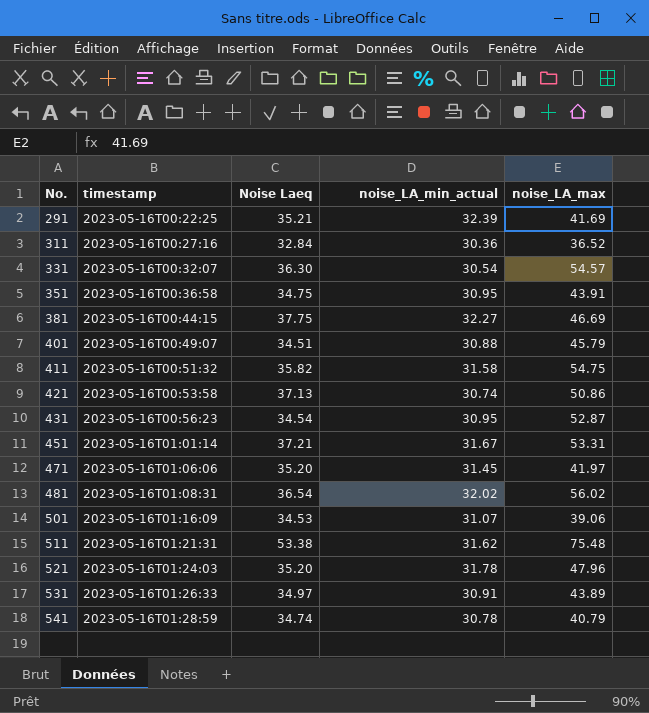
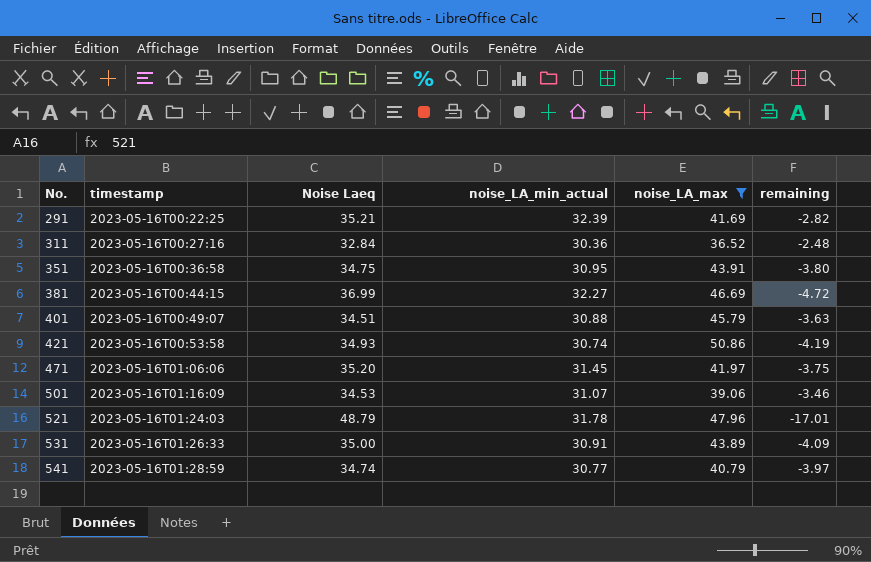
filter: none -> noise_LA_max <= 50.86
column remaining | formula: none -> [noise_LA_min_actual] - [Noise Laeq]
381 | Noise Laeq: 37.75 -> 36.99
421 | Noise Laeq: 37.13 -> 34.93
521 | Noise Laeq: 35.20 -> 48.79
531 | Noise Laeq: 34.97 -> 35.00
541 | noise_LA_min_actual: 30.78 -> 30.77

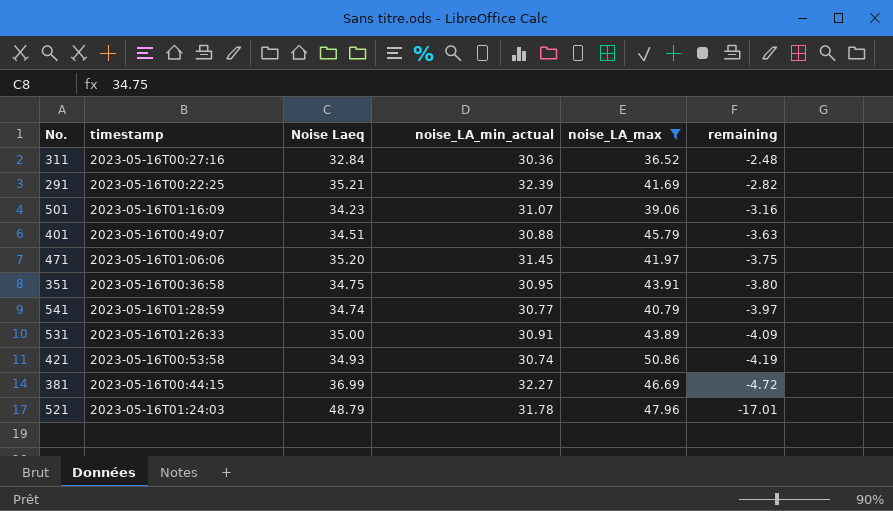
row order: No. ascending -> remaining descending
501 | Noise Laeq: 34.53 -> 34.23
501 | remaining: -3.46 -> -3.16

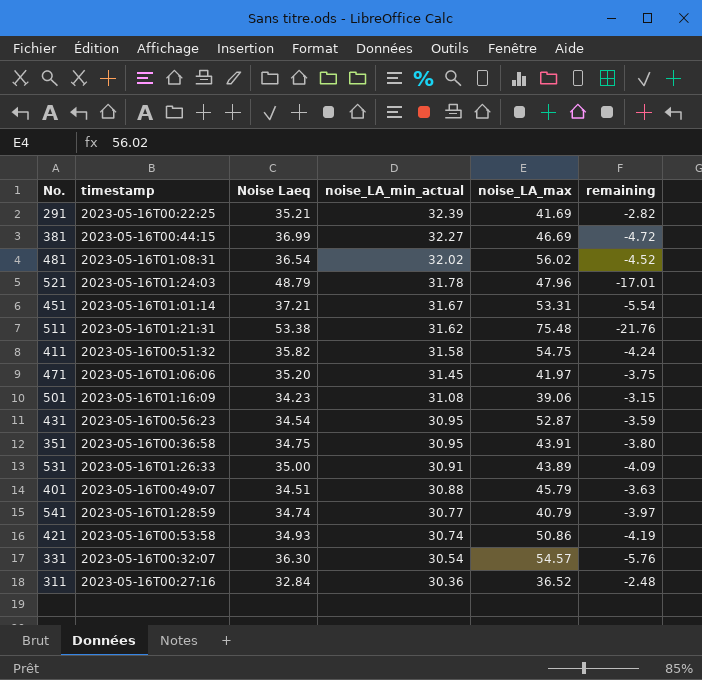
filter: noise_LA_max <= 50.86 -> none
row order: remaining descending -> noise_LA_min_actual descending
501 | noise_LA_min_actual: 31.07 -> 31.08
501 | remaining: -3.16 -> -3.15

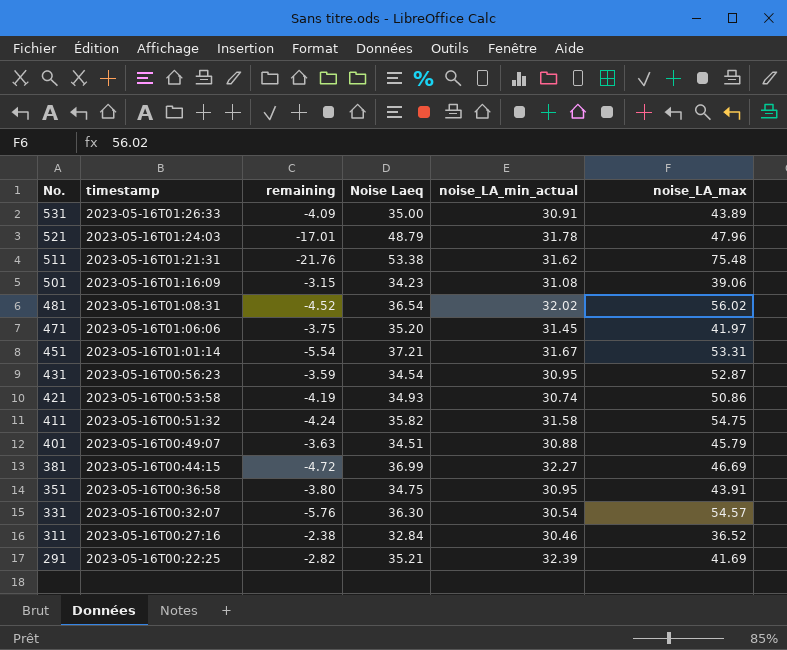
row order: noise_LA_min_actual descending -> No. descending
column remaining | position: 6 -> 3
row 541: 2023-05-16T01:28:59 | 34.74 | 30.77 | 40.79 | -3.97 -> none
311 | remaining: -2.48 -> -2.38
311 | noise_LA_min_actual: 30.36 -> 30.46

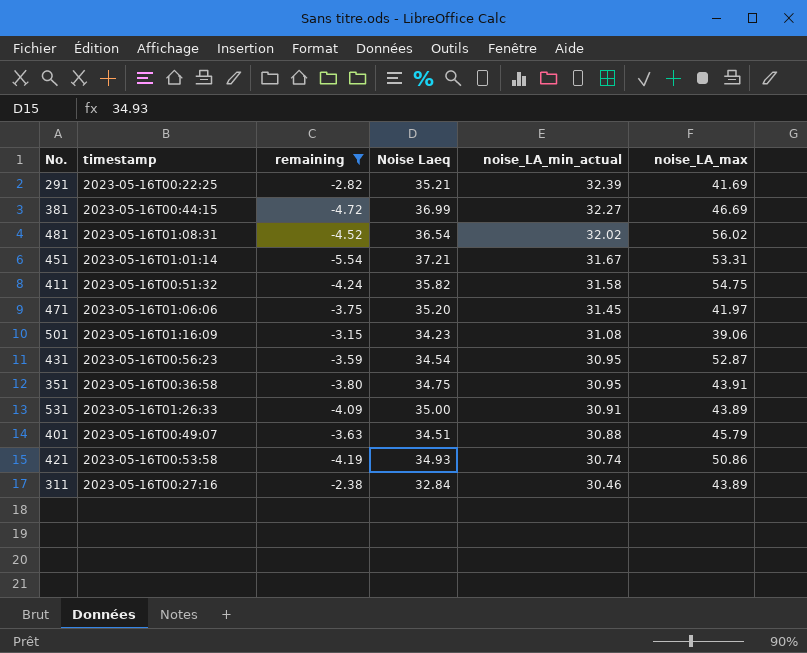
filter: none -> remaining >= -5.54
row order: No. descending -> noise_LA_min_actual descending
311 | noise_LA_max: 36.52 -> 43.89

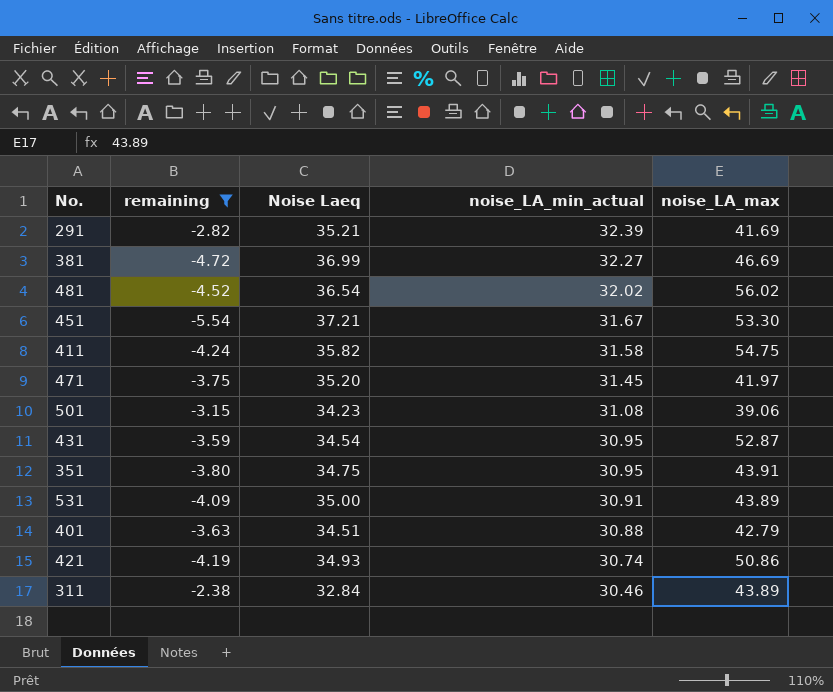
column timestamp | position: 2 -> none
451 | noise_LA_max: 53.31 -> 53.30
401 | noise_LA_max: 45.79 -> 42.79

